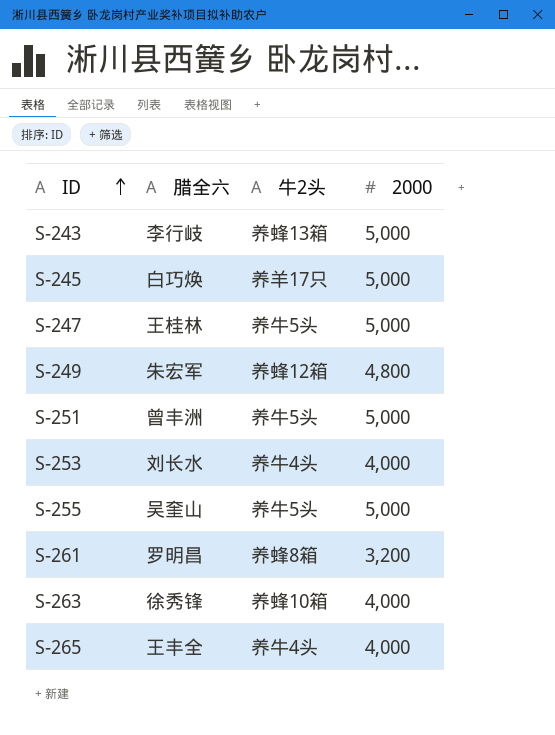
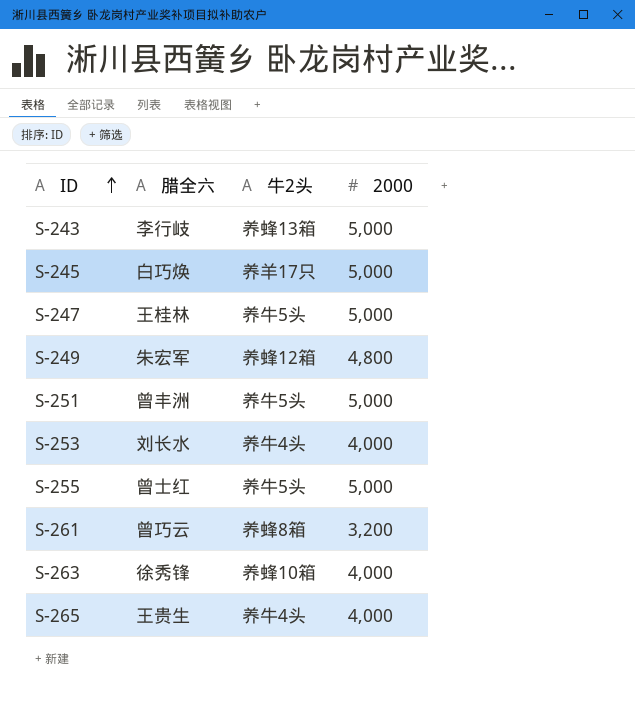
S-255 | 腊全六: 吴奎山 -> 曾士红
S-261 | 腊全六: 罗明昌 -> 曾巧云
S-265 | 腊全六: 王丰全 -> 王贵生

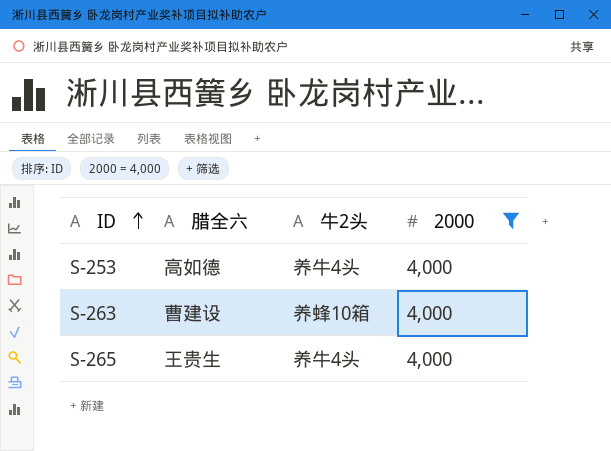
filter: none -> 2000 = 4,000
S-253 | 腊全六: 刘长水 -> 高如德
S-263 | 腊全六: 徐秀锋 -> 曹建设

